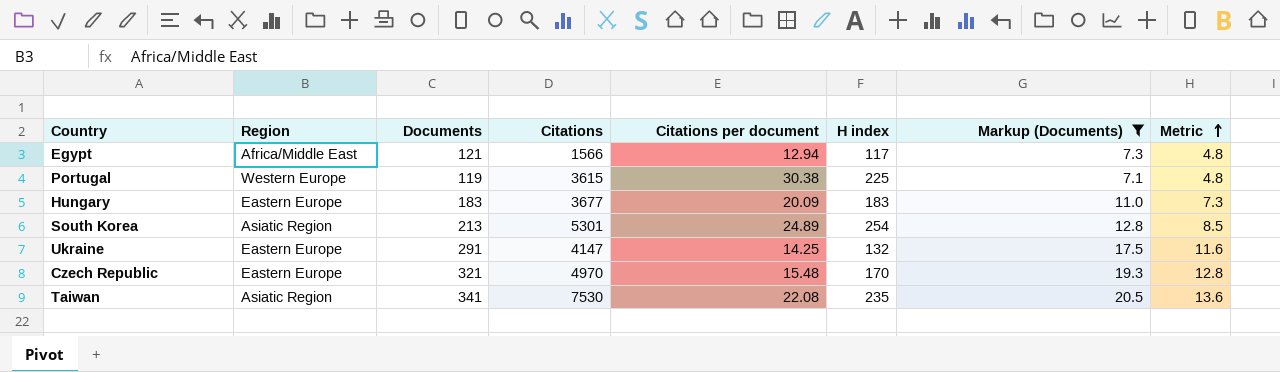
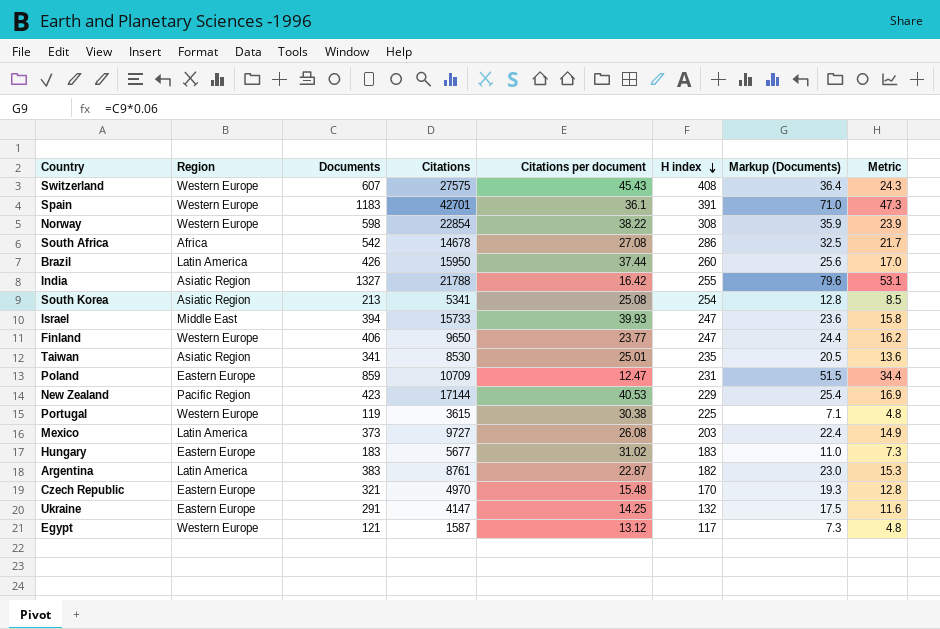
filter: Markup (Documents) <= 20.5 -> none
row order: Metric ascending -> H index descending
South Korea | Citations: 5301 -> 5341
South Korea | Citations per document: 24.89 -> 25.08
Taiwan | Citations: 7530 -> 8530
Taiwan | Citations per document: 22.08 -> 25.01
Hungary | Citations: 3677 -> 5677
Hungary | Citations per document: 20.09 -> 31.02
Egypt | Region: Africa/Middle East -> Western Europe
Egypt | Citations: 1566 -> 1587
Egypt | Citations per document: 12.94 -> 13.12

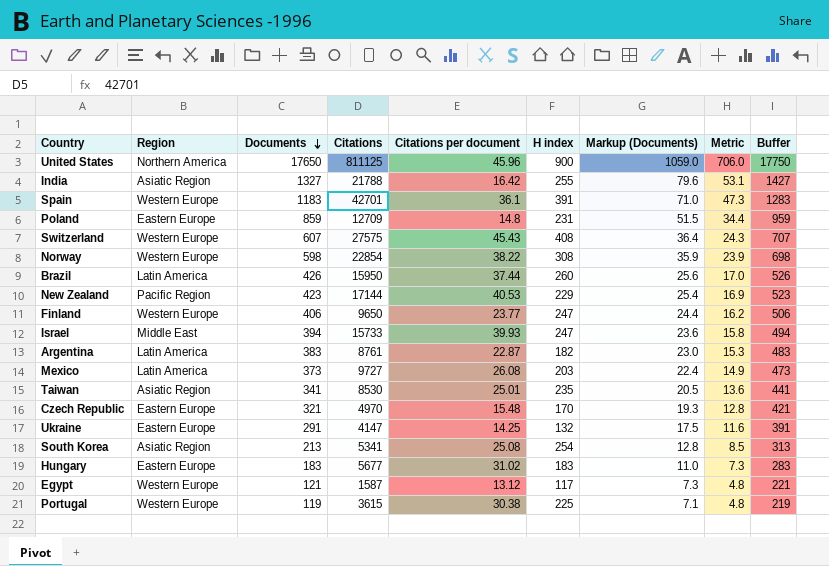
row order: H index descending -> Documents descending
column Buffer | formula: none -> [Documents] + 100
row South Africa: Africa | 542 | 14678 | 27.08 | 286 | 32.5 | 21.7 -> none
row United States: none -> Northern America | 17650 | 811125 | 45.96 | 900 | 1059.0 | 706.0 | 17750
Poland | Citations: 10709 -> 12709
Poland | Citations per document: 12.47 -> 14.8

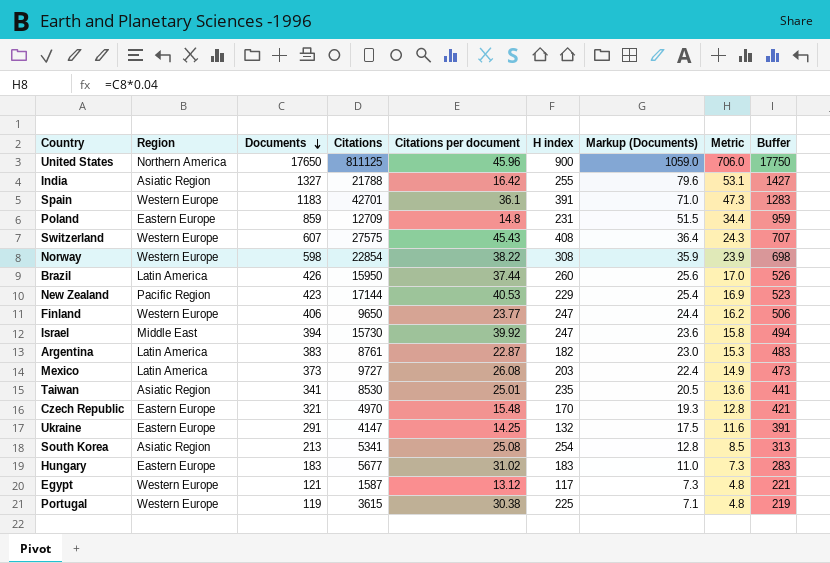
Israel | Citations: 15733 -> 15730
Israel | Citations per document: 39.93 -> 39.92

